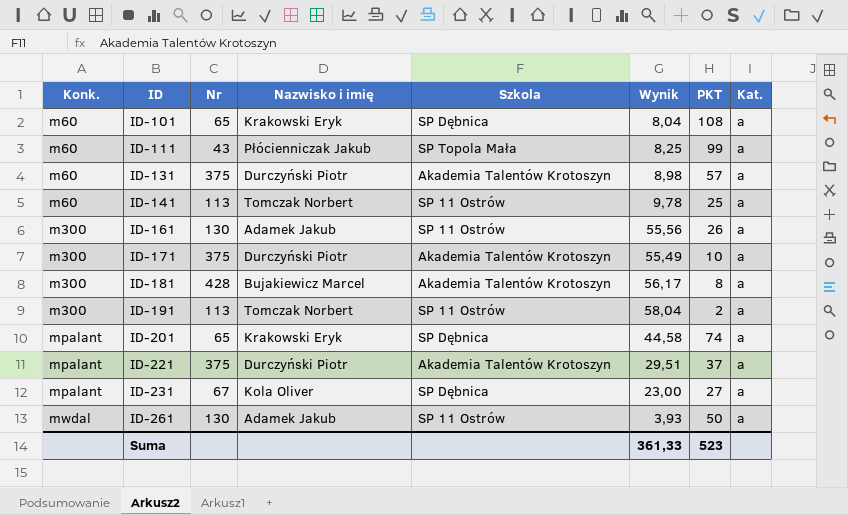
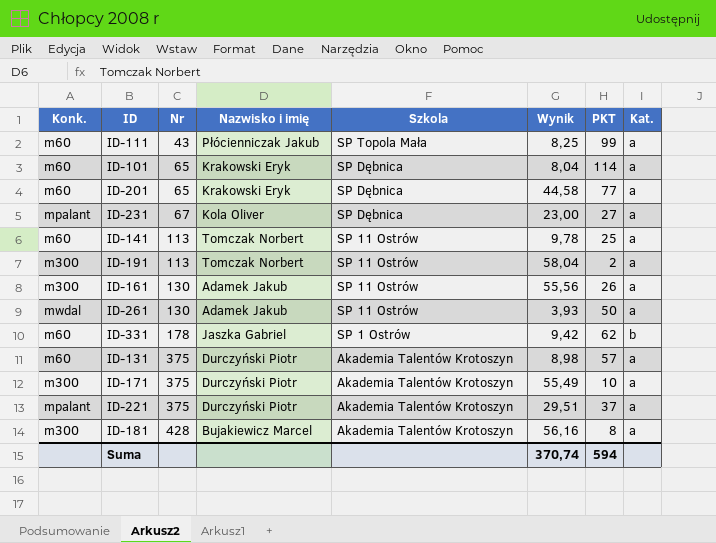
row order: Konk. ascending -> Nr ascending
ID-101 | PKT: 108 -> 114
ID-201 | Konk.: mpalant -> m60
ID-201 | PKT: 74 -> 77
row ID-331: none -> m60 | 178 | Jaszka Gabriel | SP 1 Ostrów | 9,42 | 62 | b
ID-181 | Wynik: 56,17 -> 56,16
Suma | Wynik: 361,33 -> 370,74
Suma | PKT: 523 -> 594

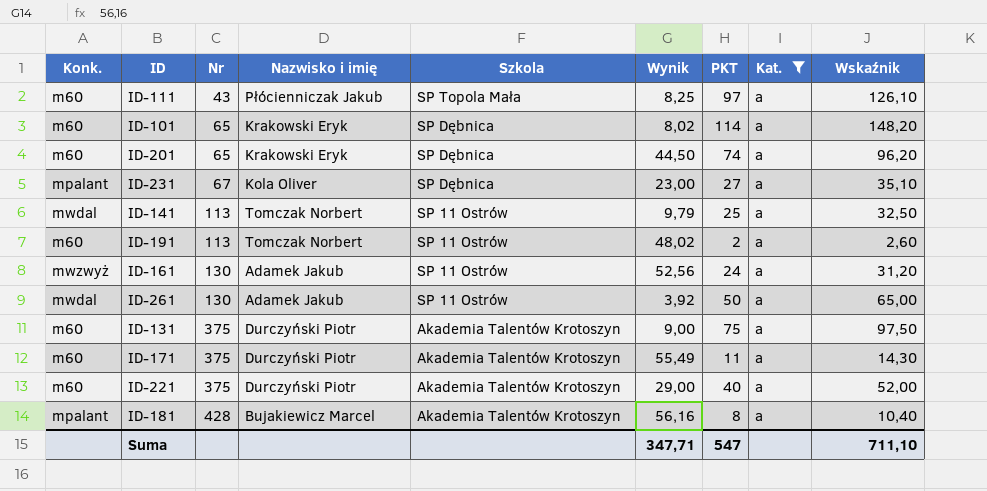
filter: none -> Kat. = a
column Wskaźnik | formula: none -> [PKT] * 1,3
ID-111 | PKT: 99 -> 97
ID-101 | Wynik: 8,04 -> 8,02
ID-201 | Wynik: 44,58 -> 44,50
ID-201 | PKT: 77 -> 74
ID-141 | Konk.: m60 -> mwdal
ID-141 | Wynik: 9,78 -> 9,79
ID-191 | Konk.: m300 -> m60
ID-191 | Wynik: 58,04 -> 48,02
ID-161 | Konk.: m300 -> mwzwyż
ID-161 | Wynik: 55,56 -> 52,56
ID-161 | PKT: 26 -> 24
ID-261 | Wynik: 3,93 -> 3,92
ID-131 | Wynik: 8,98 -> 9,00
ID-131 | PKT: 57 -> 75
ID-171 | Konk.: m300 -> m60
ID-171 | PKT: 10 -> 11
ID-221 | Konk.: mpalant -> m60
ID-221 | Wynik: 29,51 -> 29,00
ID-221 | PKT: 37 -> 40
ID-181 | Konk.: m300 -> mpalant
Suma | Wynik: 370,74 -> 347,71
Suma | PKT: 594 -> 547

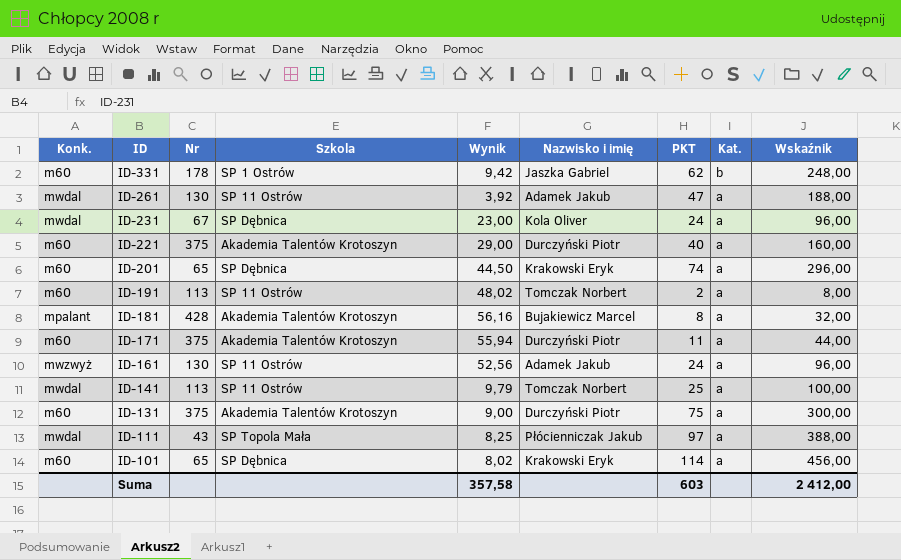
filter: Kat. = a -> none
row order: Nr ascending -> ID descending
column Nazwisko i imię | position: 4 -> 6
column Wskaźnik | formula: [PKT] * 1,3 -> [PKT] * 4
ID-261 | PKT: 50 -> 47
ID-231 | Konk.: mpalant -> mwdal
ID-231 | PKT: 27 -> 24
ID-171 | Wynik: 55,49 -> 55,94
ID-111 | Konk.: m60 -> mwdal
Suma | Wynik: 347,71 -> 357,58
Suma | PKT: 547 -> 603
Suma | Wskaźnik: 711,10 -> 2 412,00

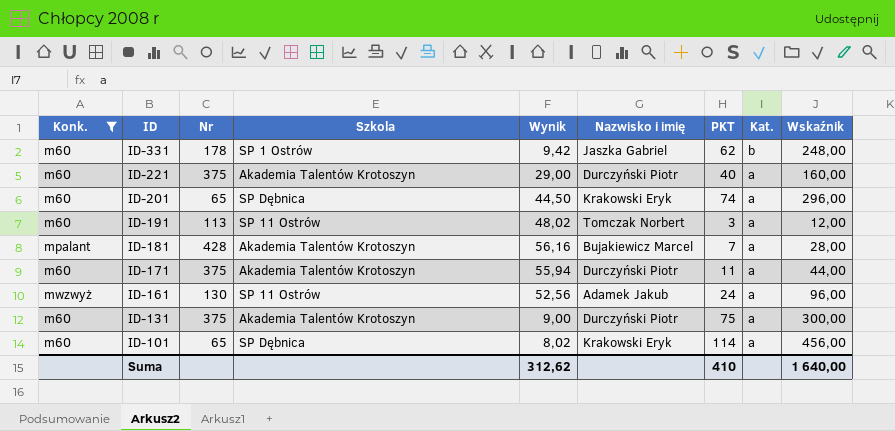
filter: none -> Konk. != mwdal
ID-191 | PKT: 2 -> 3
ID-191 | Wskaźnik: 8,00 -> 12,00
ID-181 | PKT: 8 -> 7
ID-181 | Wskaźnik: 32,00 -> 28,00
Suma | Wynik: 357,58 -> 312,62
Suma | PKT: 603 -> 410
Suma | Wskaźnik: 2 412,00 -> 1 640,00

